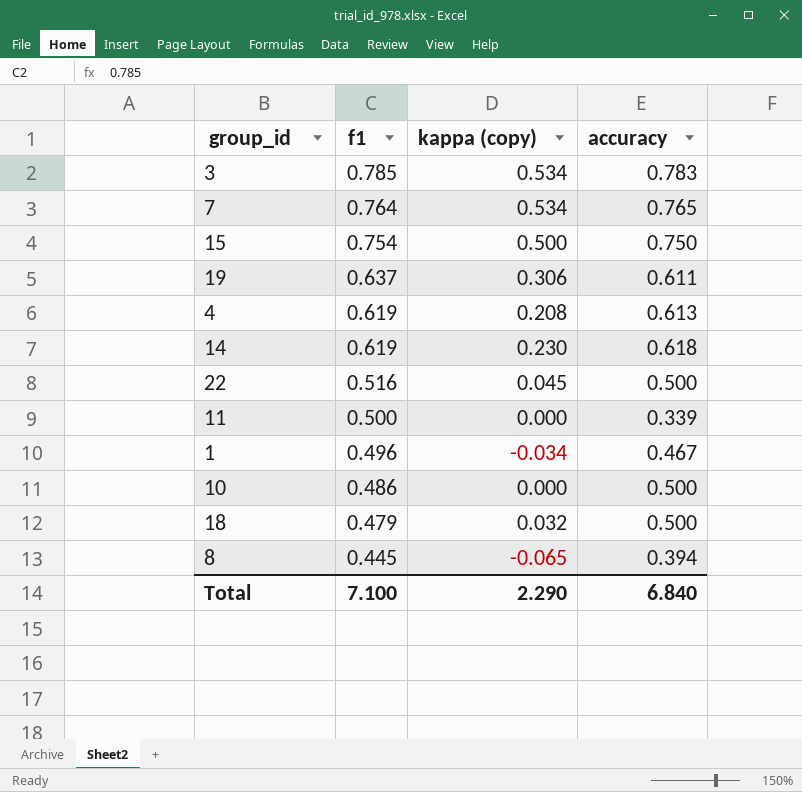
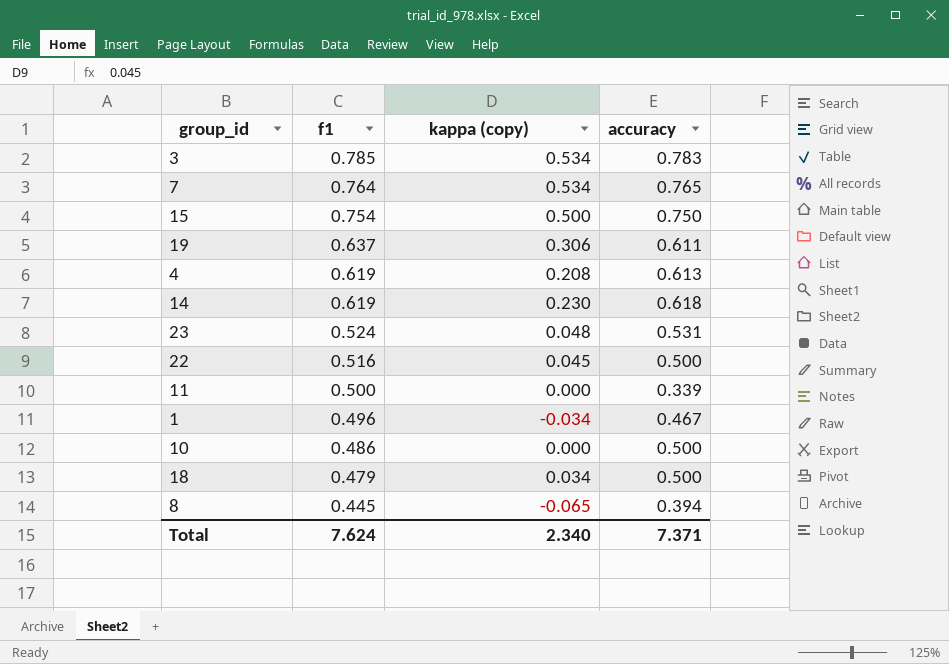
row 23: none -> 0.524 | 0.048 | 0.531
18 | kappa (copy): 0.032 -> 0.034
Total | f1: 7.100 -> 7.624
Total | kappa (copy): 2.290 -> 2.340
Total | accuracy: 6.840 -> 7.371

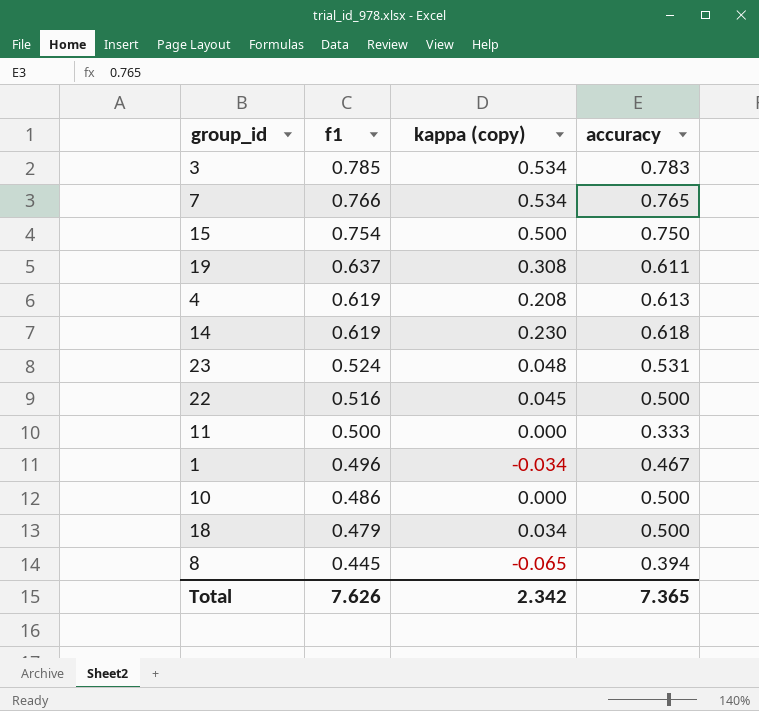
7 | f1: 0.764 -> 0.766
19 | kappa (copy): 0.306 -> 0.308
11 | accuracy: 0.339 -> 0.333
Total | f1: 7.624 -> 7.626
Total | kappa (copy): 2.340 -> 2.342
Total | accuracy: 7.371 -> 7.365

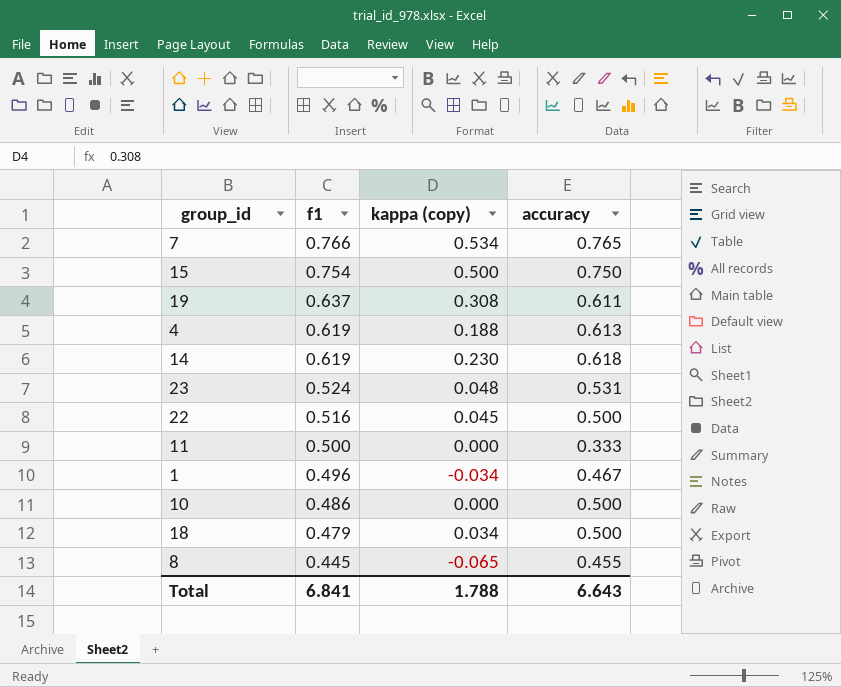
row 3: 0.785 | 0.534 | 0.783 -> none
4 | kappa (copy): 0.208 -> 0.188
8 | accuracy: 0.394 -> 0.455
Total | f1: 7.626 -> 6.841
Total | kappa (copy): 2.342 -> 1.788
Total | accuracy: 7.365 -> 6.643

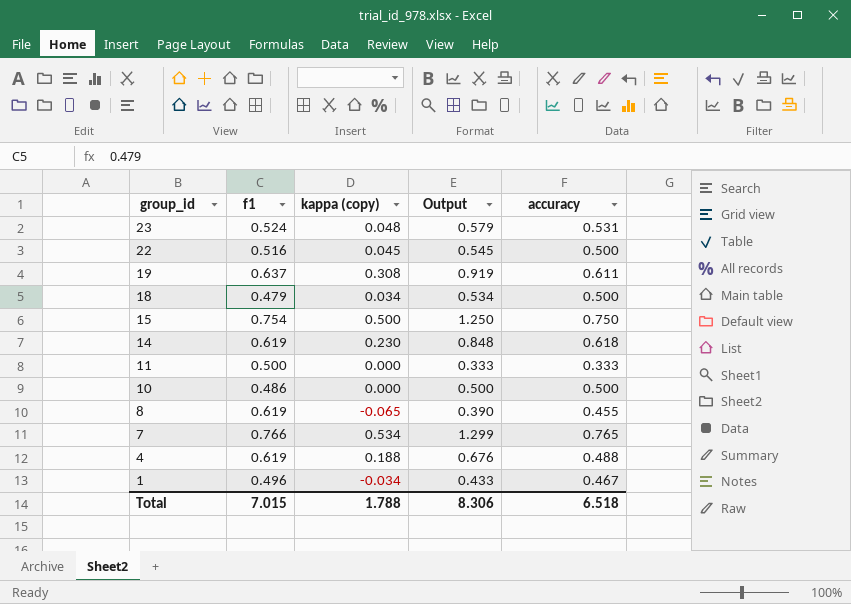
row order: f1 descending -> group_id descending
column Output | formula: none -> [kappa (copy)] + [accuracy]
8 | f1: 0.445 -> 0.619
4 | accuracy: 0.613 -> 0.488
Total | f1: 6.841 -> 7.015
Total | accuracy: 6.643 -> 6.518

